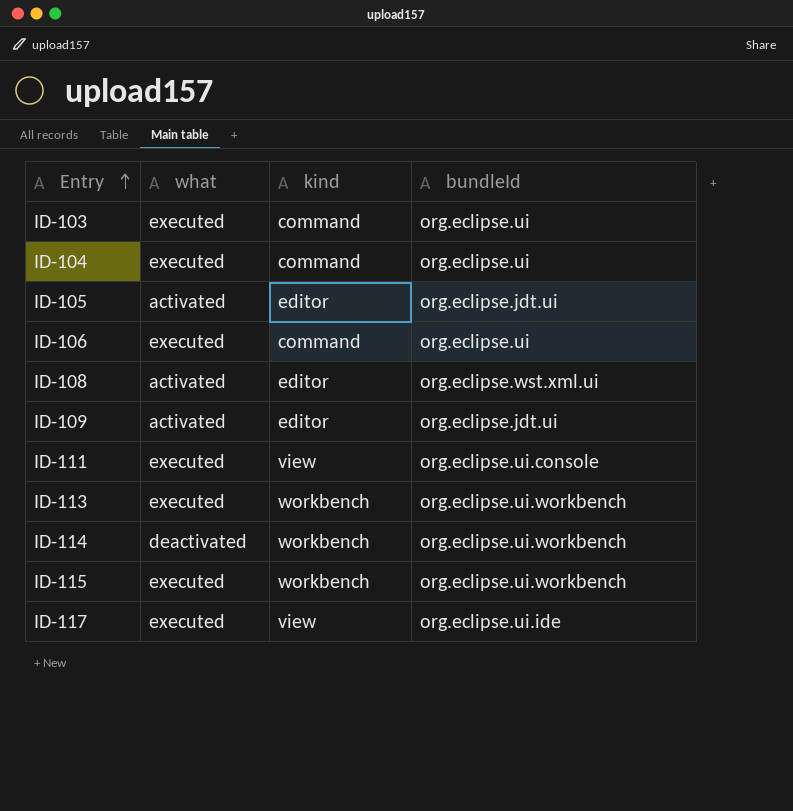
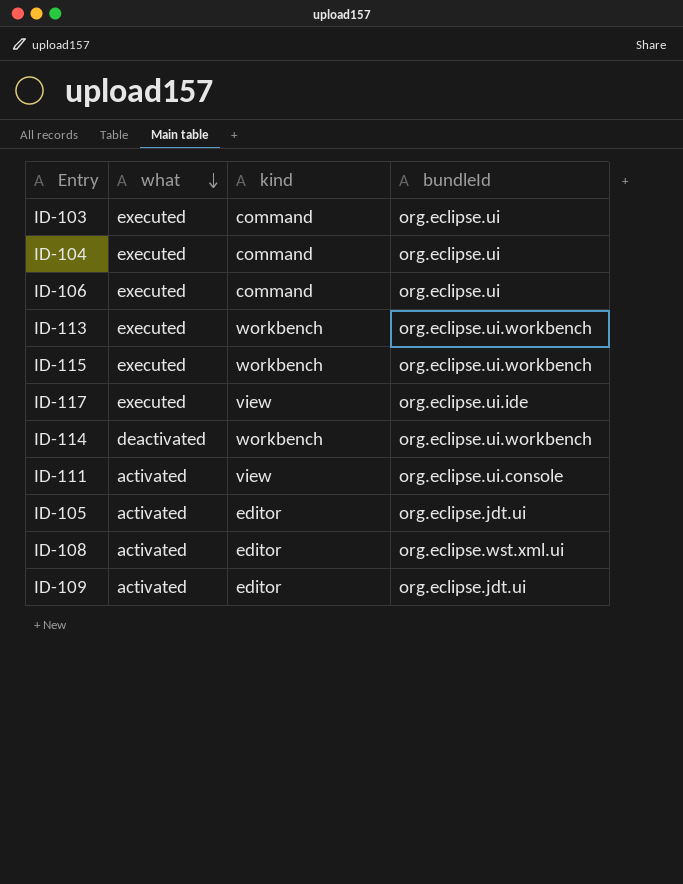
row order: Entry ascending -> what descending
ID-111 | what: executed -> activated

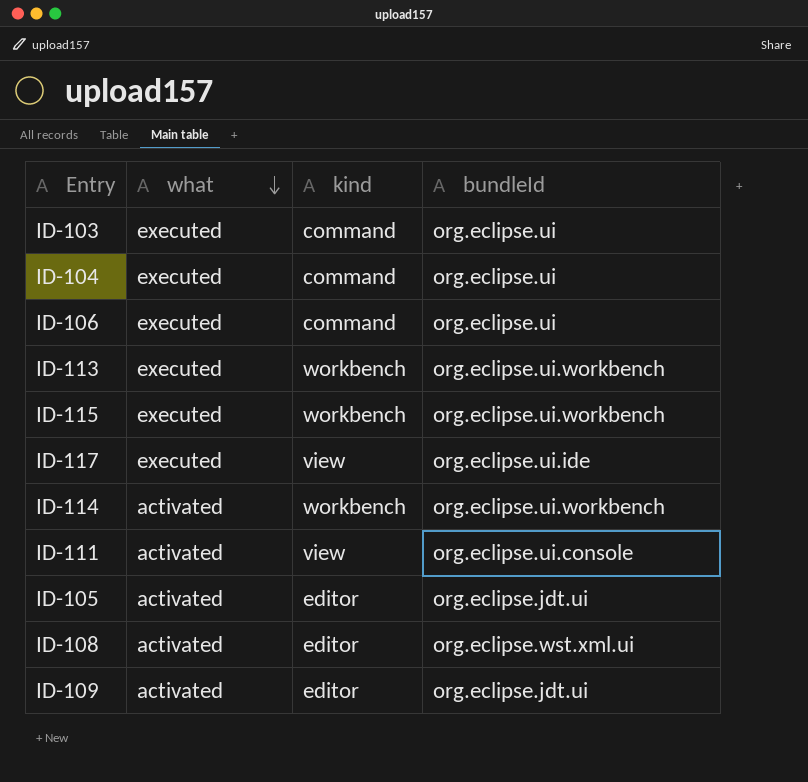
ID-114 | what: deactivated -> activated

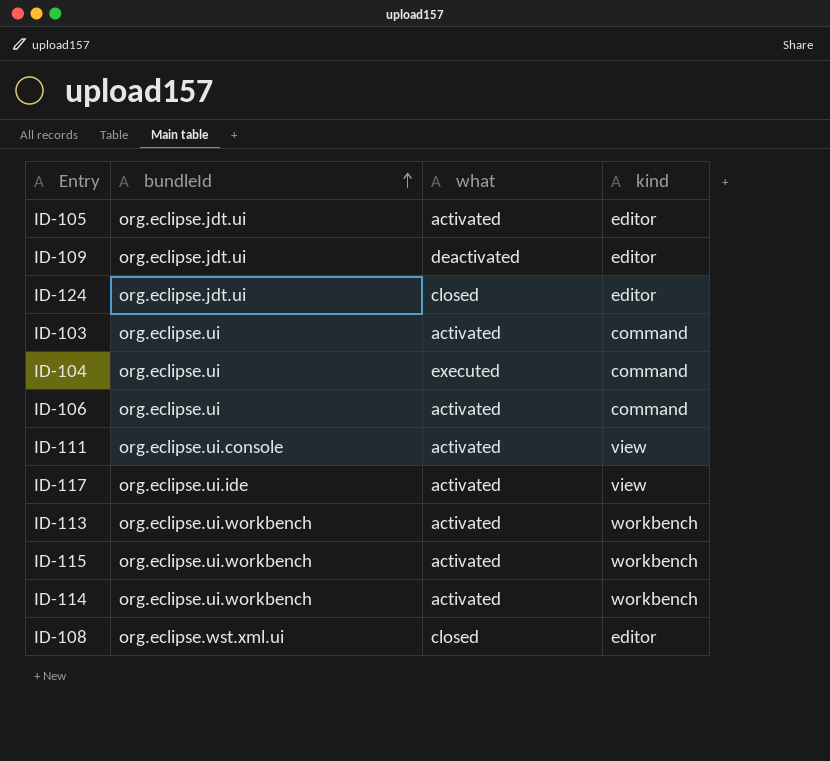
row order: what descending -> bundleId ascending
column bundleId | position: 4 -> 2
ID-109 | what: activated -> deactivated
row ID-124: none -> org.eclipse.jdt.ui | closed | editor
ID-103 | what: executed -> activated
ID-106 | what: executed -> activated
ID-117 | what: executed -> activated
ID-113 | what: executed -> activated
ID-115 | what: executed -> activated
ID-108 | what: activated -> closed

